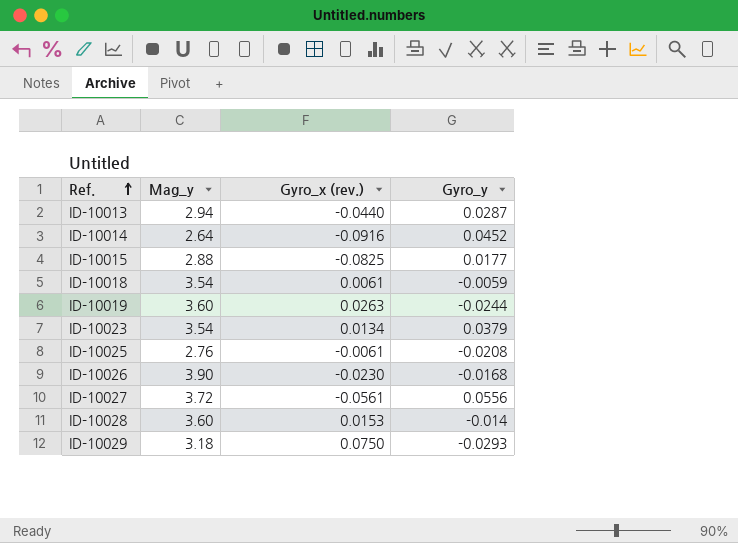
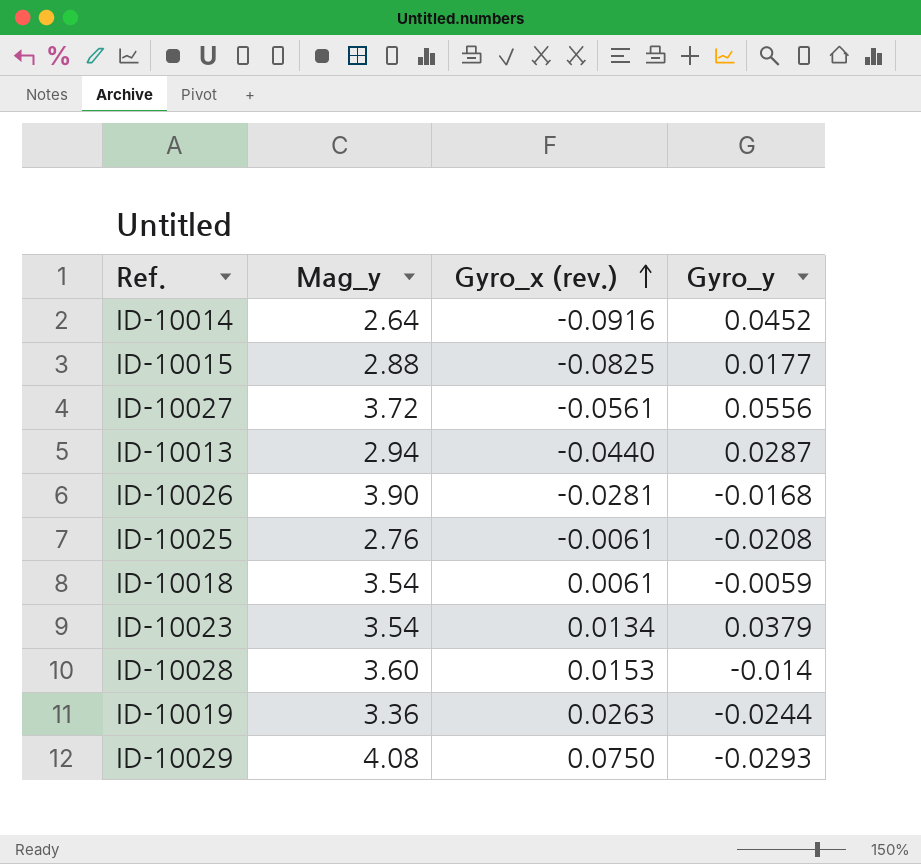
row order: Ref. ascending -> Gyro_x (rev.) ascending
ID-10026 | Gyro_x (rev.): -0.0230 -> -0.0281
ID-10019 | Mag_y: 3.60 -> 3.36
ID-10029 | Mag_y: 3.18 -> 4.08

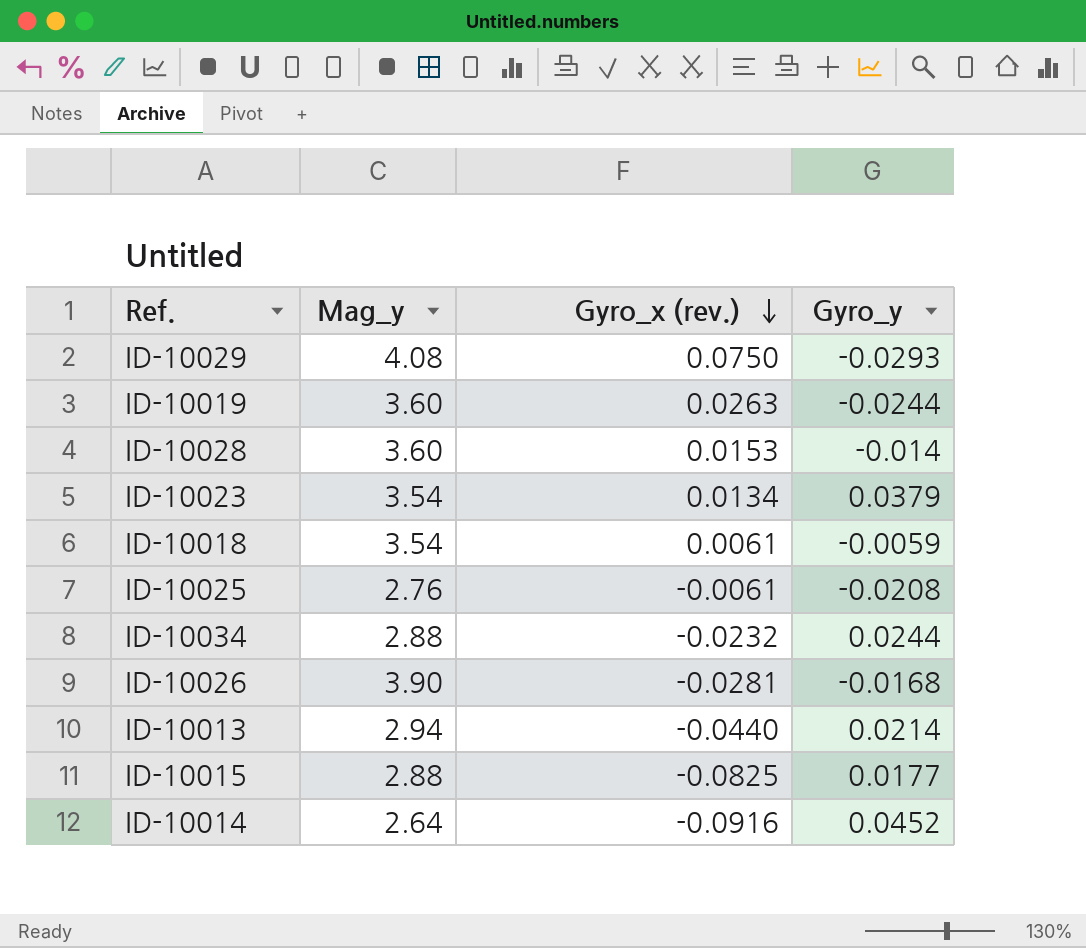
row order: Gyro_x (rev.) ascending -> Gyro_x (rev.) descending
row ID-10027: 3.72 | -0.0561 | 0.0556 -> none
ID-10019 | Mag_y: 3.36 -> 3.60
row ID-10034: none -> 2.88 | -0.0232 | 0.0244
ID-10013 | Gyro_y: 0.0287 -> 0.0214

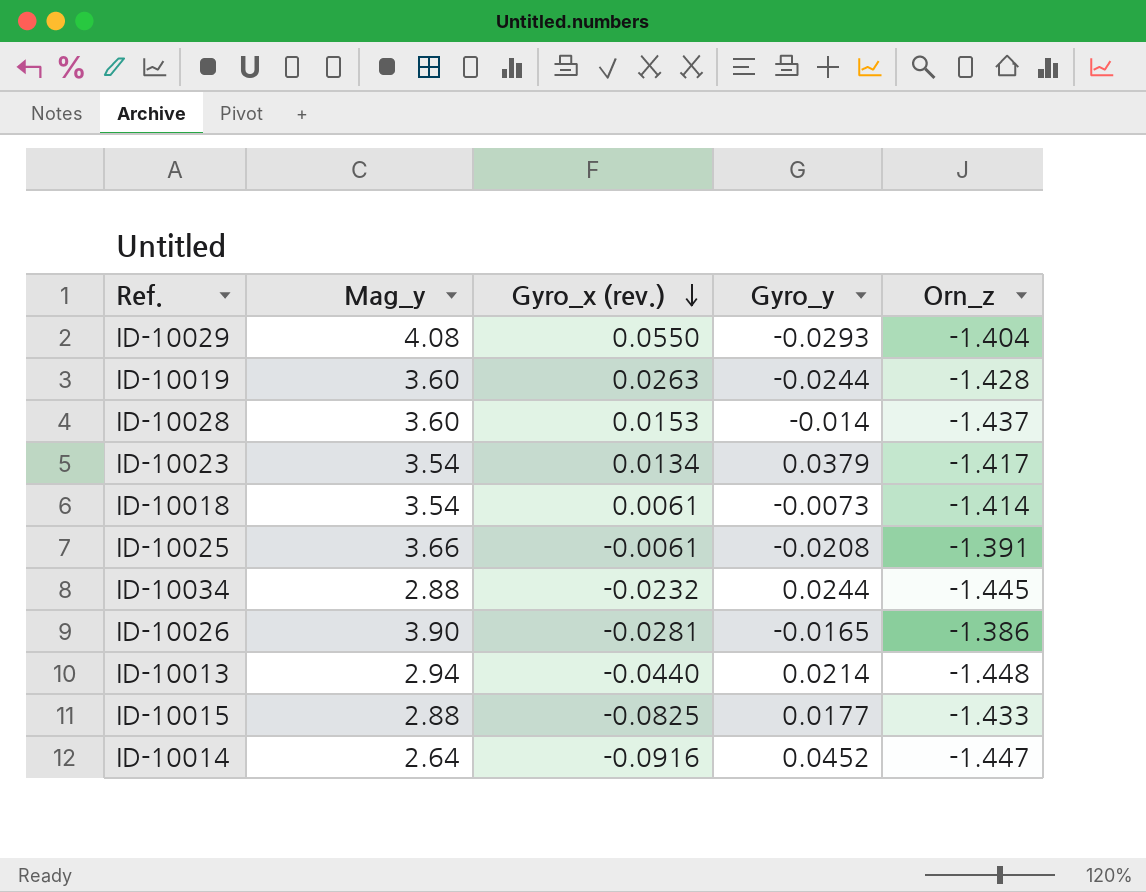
column Orn_z | position: none -> 5
ID-10029 | Gyro_x (rev.): 0.0750 -> 0.0550
ID-10018 | Gyro_y: -0.0059 -> -0.0073
ID-10025 | Mag_y: 2.76 -> 3.66
ID-10026 | Gyro_y: -0.0168 -> -0.0165

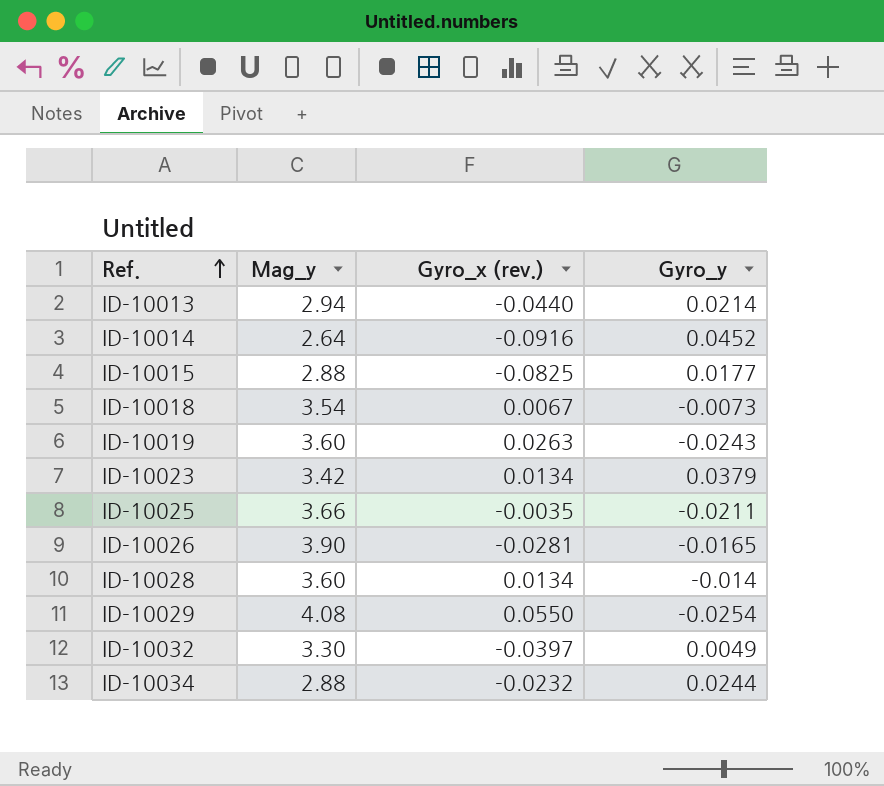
row order: Gyro_x (rev.) descending -> Ref. ascending
column Orn_z | position: 5 -> none
ID-10018 | Gyro_x (rev.): 0.0061 -> 0.0067
ID-10019 | Gyro_y: -0.0244 -> -0.0243
ID-10023 | Mag_y: 3.54 -> 3.42
ID-10025 | Gyro_x (rev.): -0.0061 -> -0.0035
ID-10025 | Gyro_y: -0.0208 -> -0.0211
ID-10028 | Gyro_x (rev.): 0.0153 -> 0.0134
ID-10029 | Gyro_y: -0.0293 -> -0.0254
row ID-10032: none -> 3.30 | -0.0397 | 0.0049

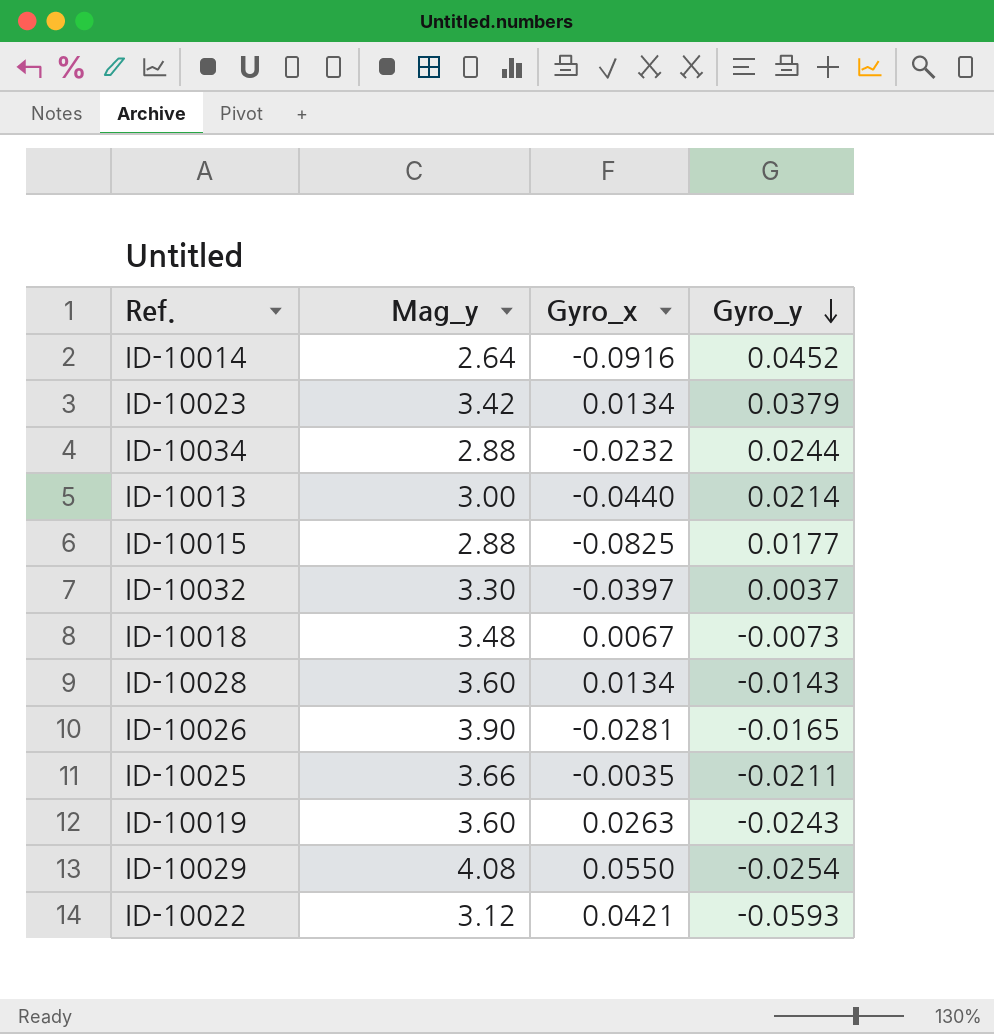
row order: Ref. ascending -> Gyro_y descending
column name: Gyro_x (rev.) -> Gyro_x
ID-10013 | Mag_y: 2.94 -> 3.00
ID-10032 | Gyro_y: 0.0049 -> 0.0037
ID-10018 | Mag_y: 3.54 -> 3.48
ID-10028 | Gyro_y: -0.014 -> -0.0143
row ID-10022: none -> 3.12 | 0.0421 | -0.0593

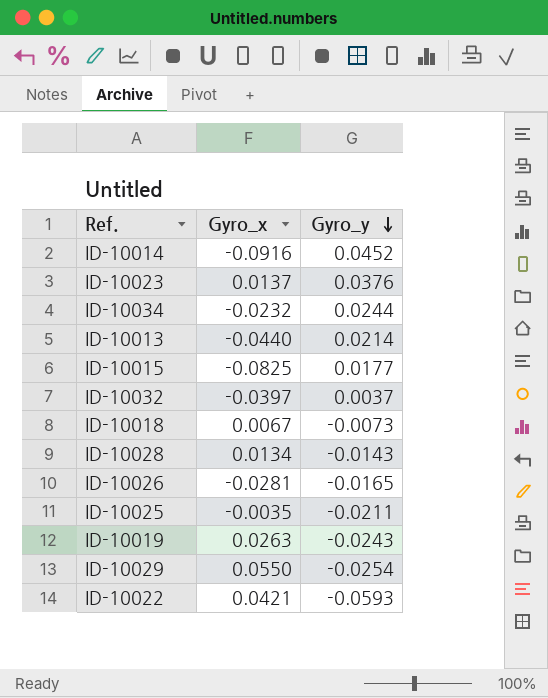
column Mag_y | position: 2 -> none
ID-10023 | Gyro_x: 0.0134 -> 0.0137
ID-10023 | Gyro_y: 0.0379 -> 0.0376

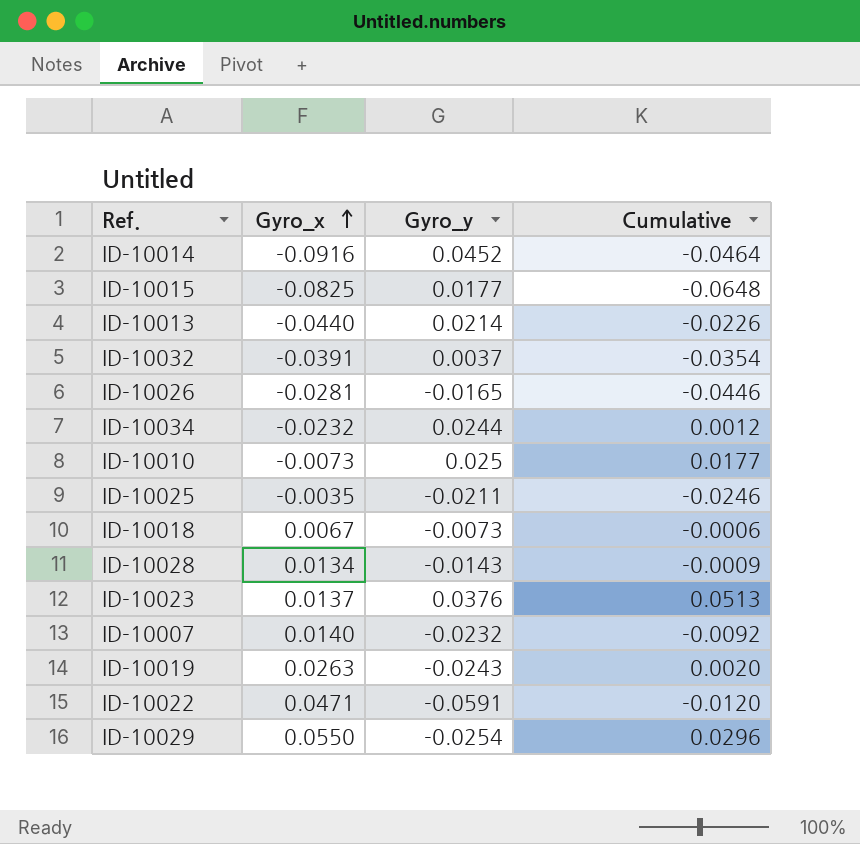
row order: Gyro_y descending -> Gyro_x ascending
column Cumulative | formula: none -> [Gyro_x] + [Gyro_y]
ID-10032 | Gyro_x: -0.0397 -> -0.0391
row ID-10010: none -> -0.0073 | 0.025 | 0.0177
row ID-10007: none -> 0.0140 | -0.0232 | -0.0092
ID-10022 | Gyro_x: 0.0421 -> 0.0471
ID-10022 | Gyro_y: -0.0593 -> -0.0591

